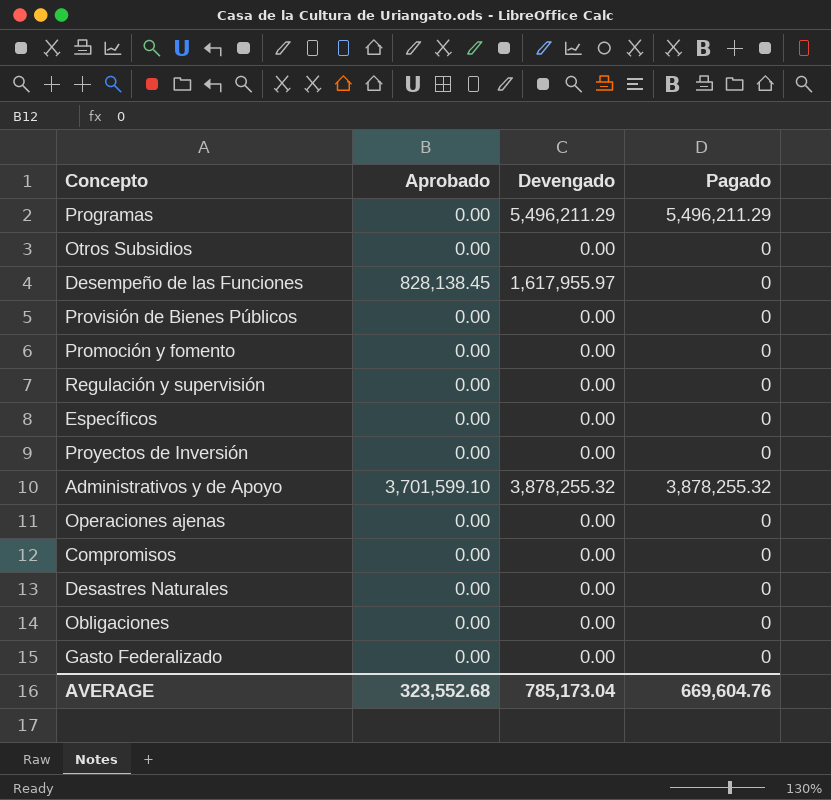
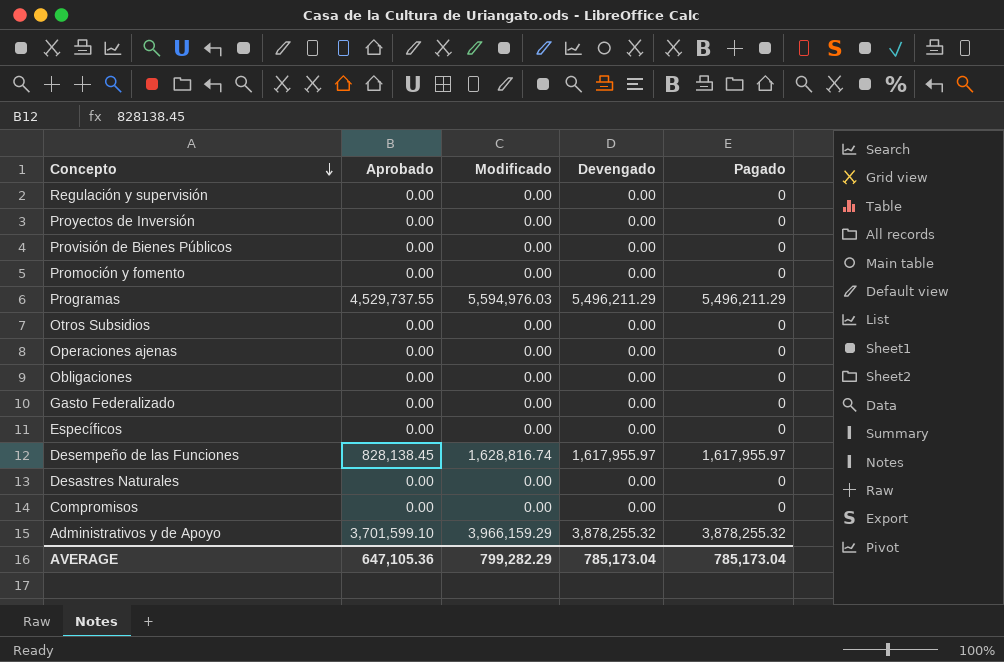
row order: none -> Concepto descending
column Modificado | position: none -> 3
Programas | Aprobado: 0.00 -> 4,529,737.55
Desempeño de las Funciones | Pagado: 0 -> 1,617,955.97
AVERAGE | Aprobado: 323,552.68 -> 647,105.36
AVERAGE | Pagado: 669,604.76 -> 785,173.04

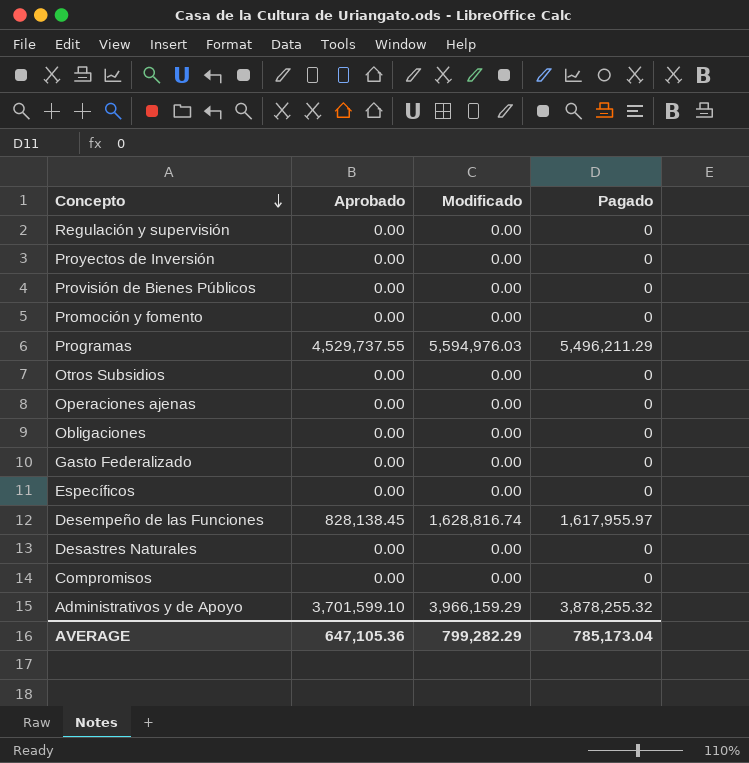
column Devengado | position: 4 -> none

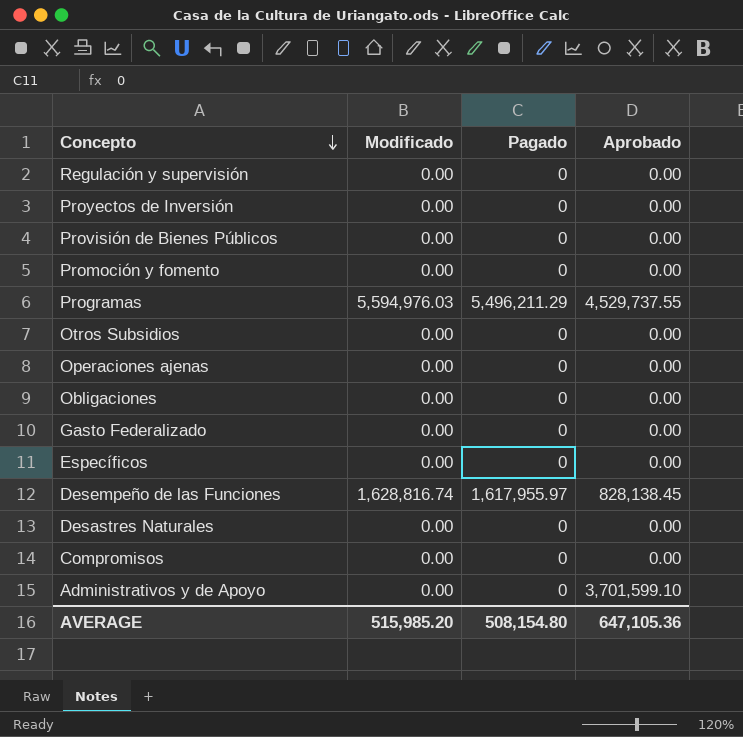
column Aprobado | position: 2 -> 4
Administrativos y de Apoyo | Modificado: 3,966,159.29 -> 0.00
Administrativos y de Apoyo | Pagado: 3,878,255.32 -> 0
AVERAGE | Modificado: 799,282.29 -> 515,985.20
AVERAGE | Pagado: 785,173.04 -> 508,154.80

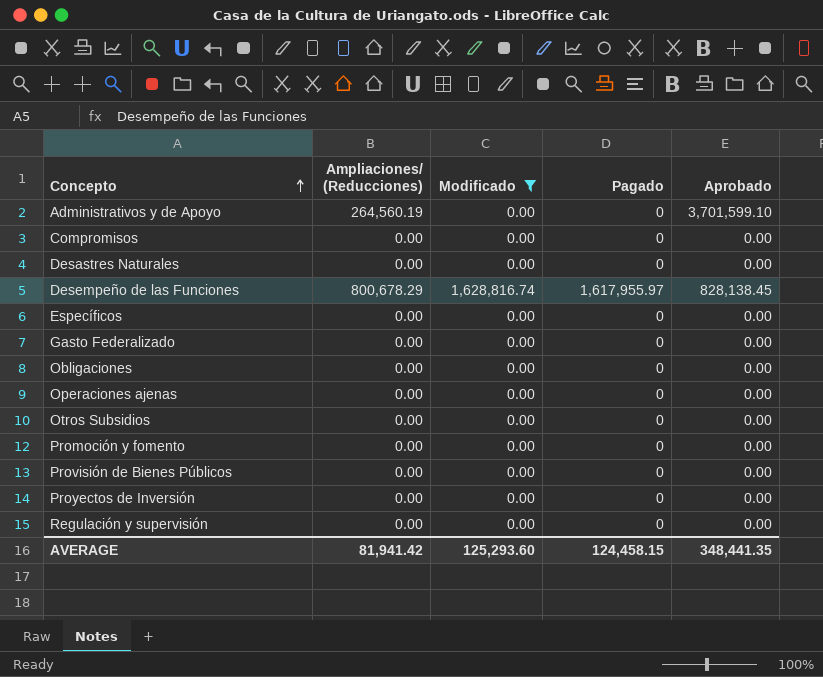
filter: none -> Modificado != 5,594,976.03
row order: Concepto descending -> Concepto ascending
column Ampliaciones/ (Reducciones) | position: none -> 2
AVERAGE | Modificado: 515,985.20 -> 125,293.60
AVERAGE | Pagado: 508,154.80 -> 124,458.15
AVERAGE | Aprobado: 647,105.36 -> 348,441.35

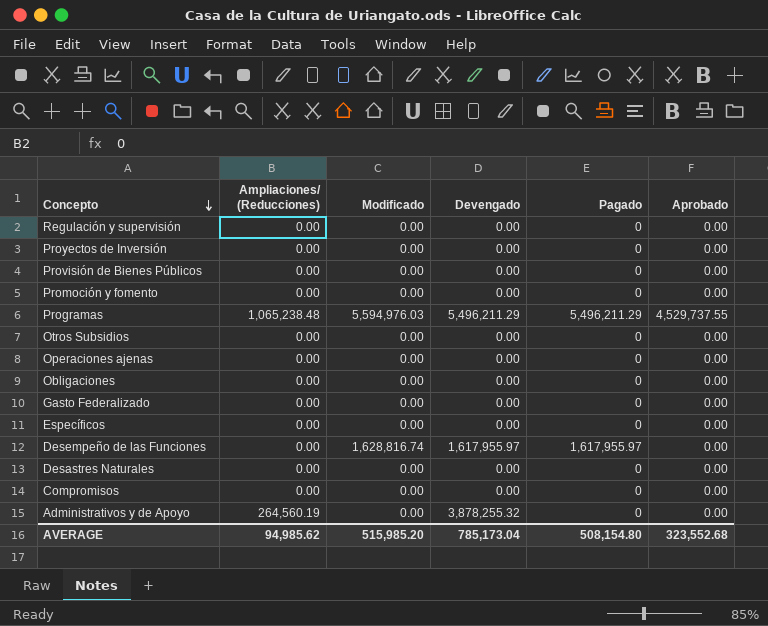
filter: Modificado != 5,594,976.03 -> none
row order: Concepto ascending -> Concepto descending
column Devengado | position: none -> 4
Desempeño de las Funciones | Ampliaciones/ (Reducciones): 800,678.29 -> 0.00
Desempeño de las Funciones | Aprobado: 828,138.45 -> 0.00
Administrativos y de Apoyo | Aprobado: 3,701,599.10 -> 0.00
AVERAGE | Ampliaciones/ (Reducciones): 81,941.42 -> 94,985.62
AVERAGE | Modificado: 125,293.60 -> 515,985.20
AVERAGE | Pagado: 124,458.15 -> 508,154.80
AVERAGE | Aprobado: 348,441.35 -> 323,552.68

